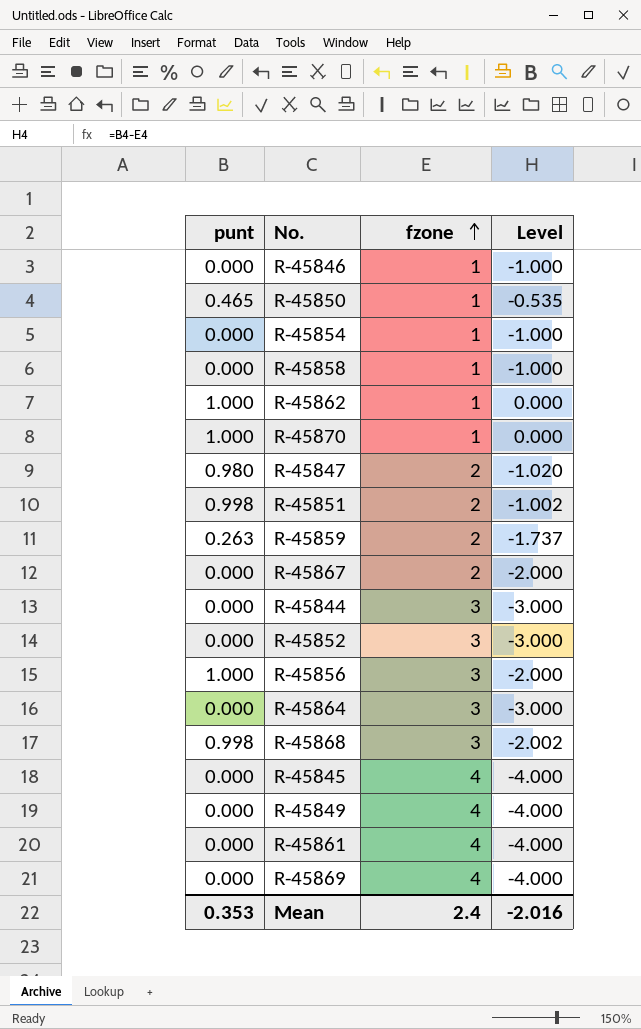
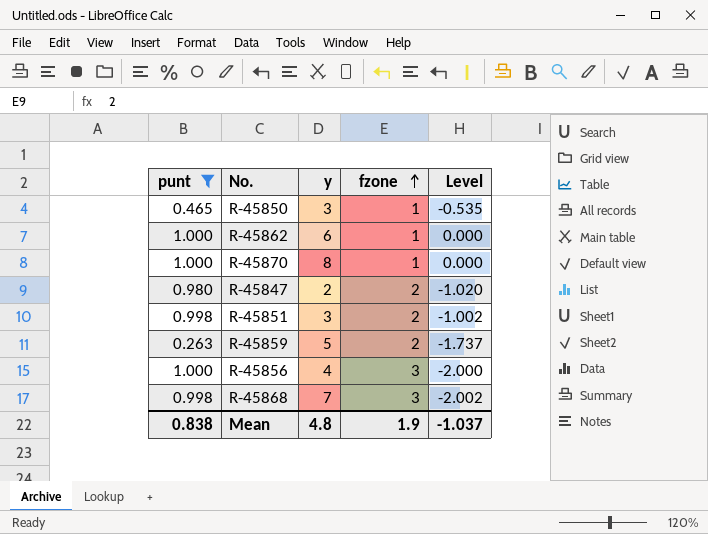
filter: none -> punt != 0.000
column y | position: none -> 3
Mean | punt: 0.353 -> 0.838
Mean | fzone: 2.4 -> 1.9
Mean | Level: -2.016 -> -1.037

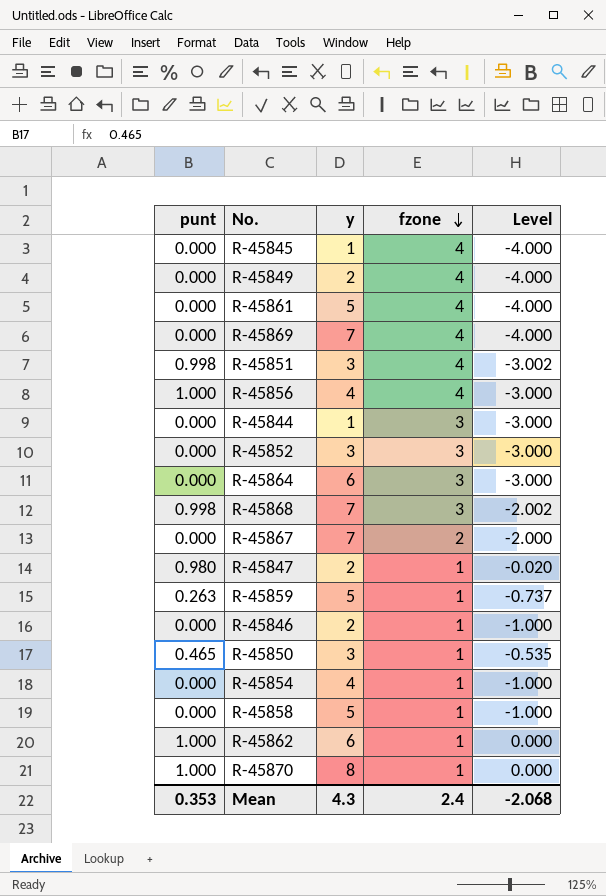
filter: punt != 0.000 -> none
row order: fzone ascending -> fzone descending
R-45851 | fzone: 2 -> 4
R-45851 | Level: -1.002 -> -3.002
R-45856 | fzone: 3 -> 4
R-45856 | Level: -2.000 -> -3.000
R-45847 | fzone: 2 -> 1
R-45847 | Level: -1.020 -> -0.020
R-45859 | fzone: 2 -> 1
R-45859 | Level: -1.737 -> -0.737
Mean | punt: 0.838 -> 0.353
Mean | y: 4.8 -> 4.3
Mean | fzone: 1.9 -> 2.4
Mean | Level: -1.037 -> -2.068

